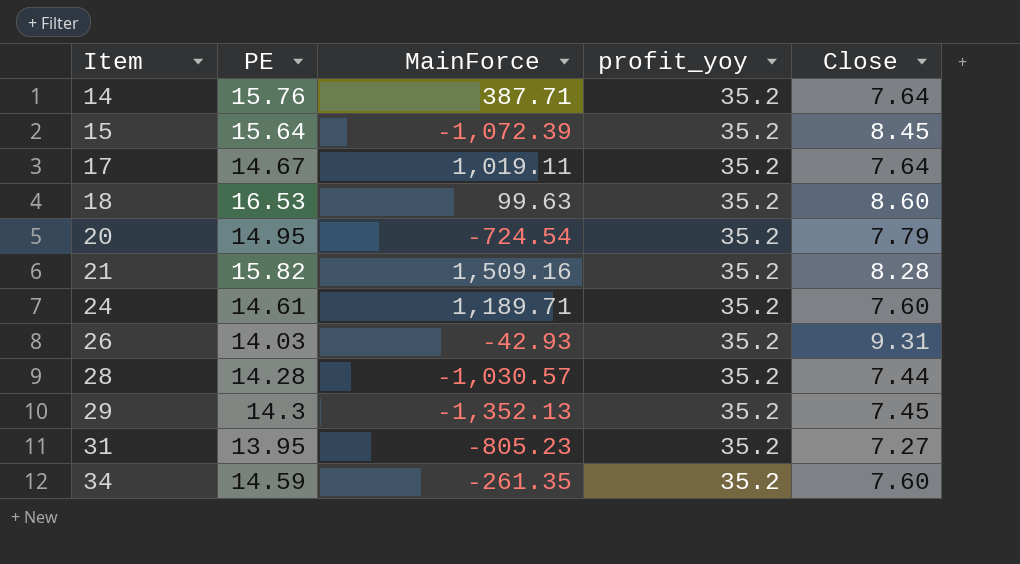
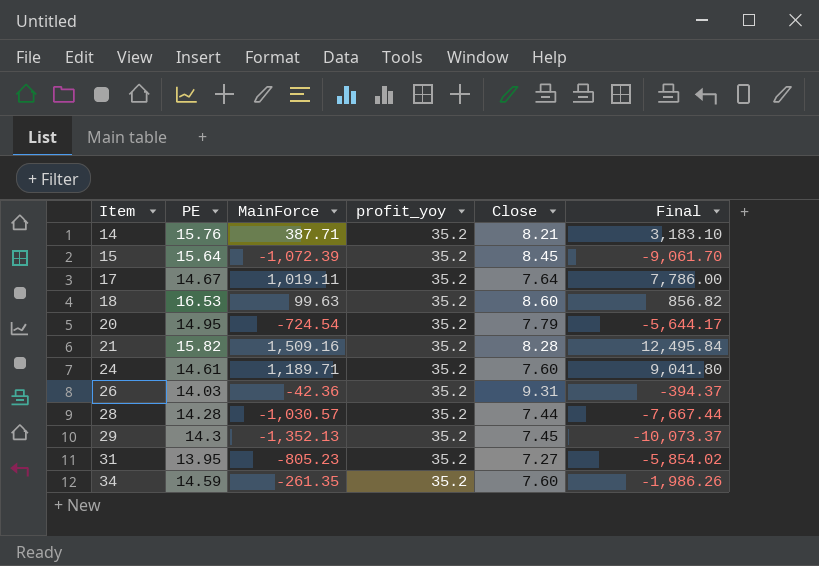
column Final | formula: none -> [MainForce] * [Close]
14 | Close: 7.64 -> 8.21
26 | MainForce: -42.93 -> -42.36

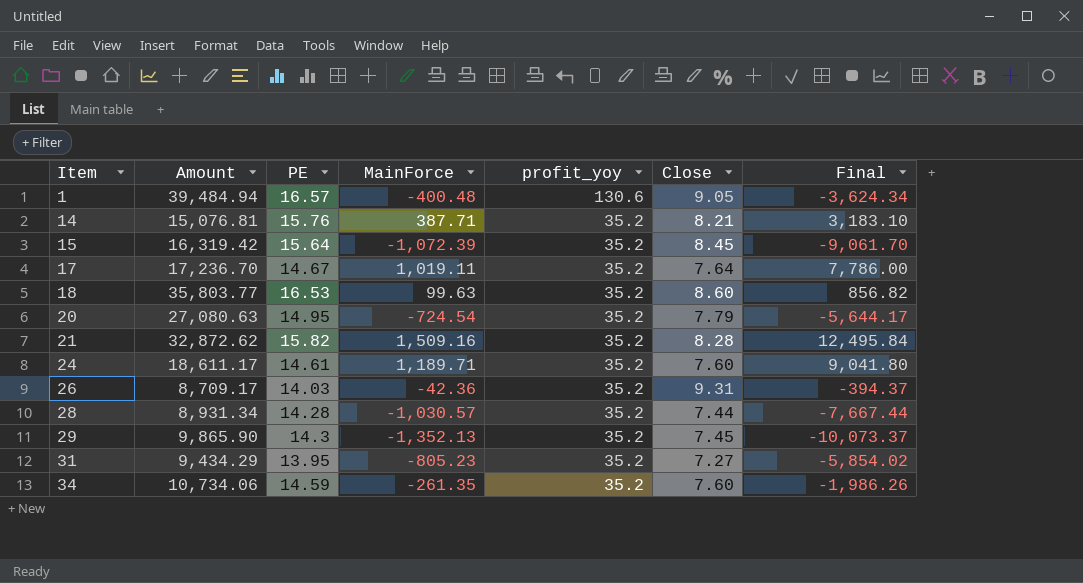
column Amount | position: none -> 2
row 1: none -> 39,484.94 | 16.57 | -400.48 | 130.6 | 9.05 | -3,624.34

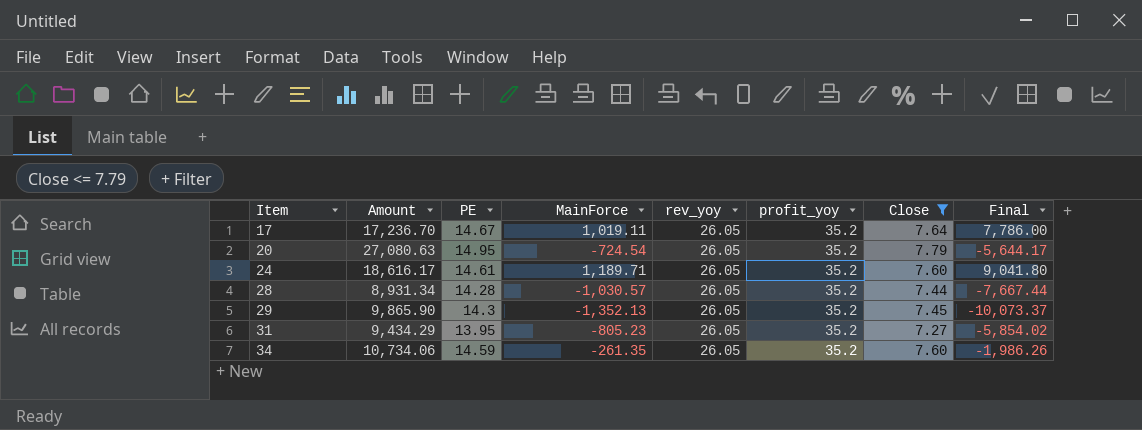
filter: none -> Close <= 7.79
column rev_yoy | position: none -> 5
24 | Amount: 18,611.17 -> 18,616.17

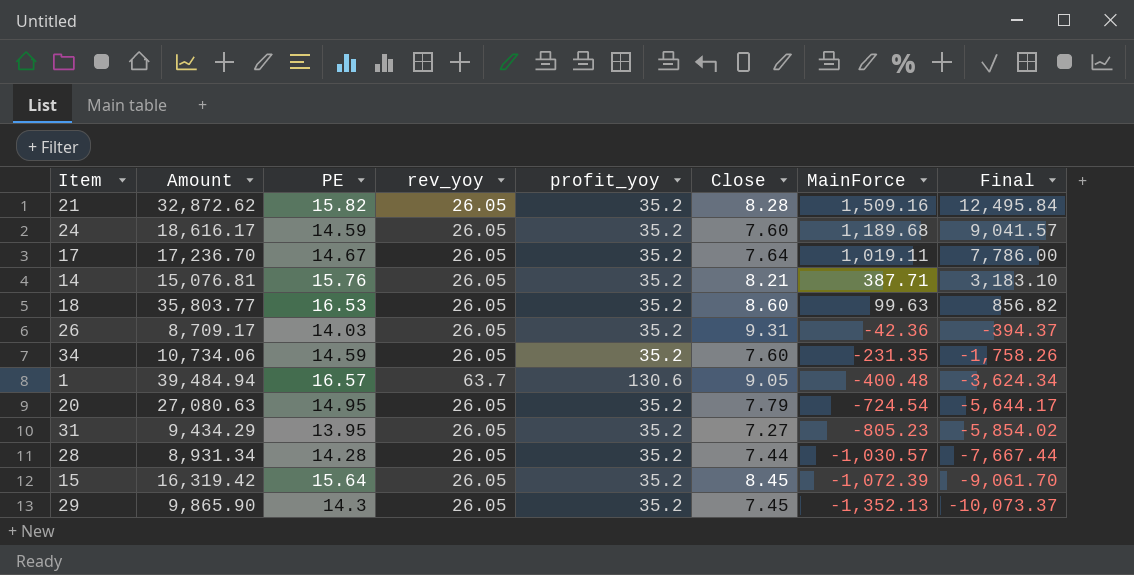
filter: Close <= 7.79 -> none
row order: Item ascending -> MainForce descending
column MainForce | position: 4 -> 7
24 | PE: 14.61 -> 14.59
24 | MainForce: 1,189.71 -> 1,189.68
24 | Final: 9,041.80 -> 9,041.57
34 | MainForce: -261.35 -> -231.35
34 | Final: -1,986.26 -> -1,758.26

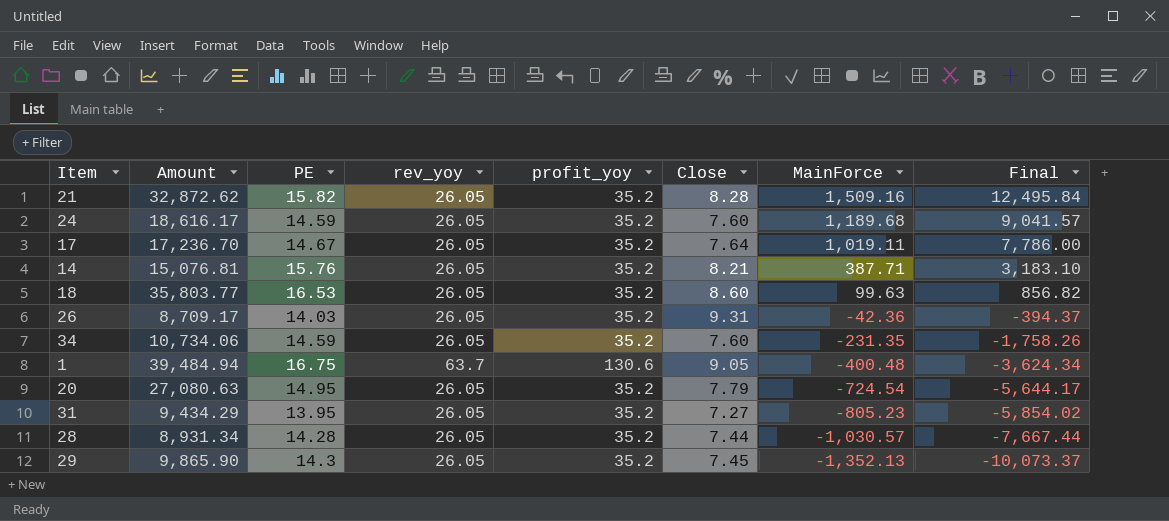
row 15: 16,319.42 | 15.64 | 26.05 | 35.2 | 8.45 | -1,072.39 | -9,061.70 -> none
1 | PE: 16.57 -> 16.75

